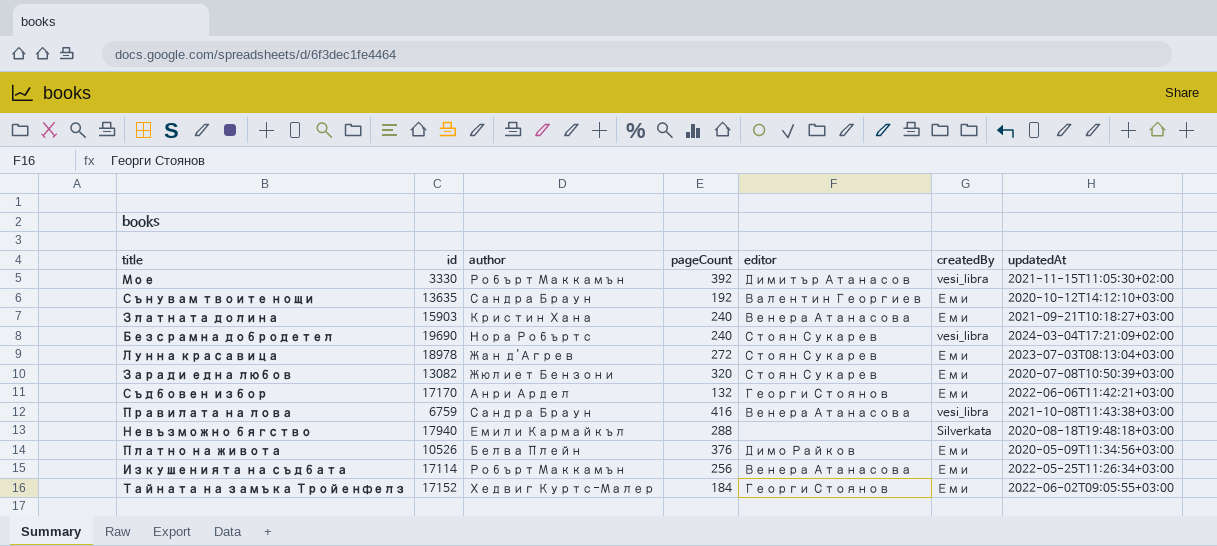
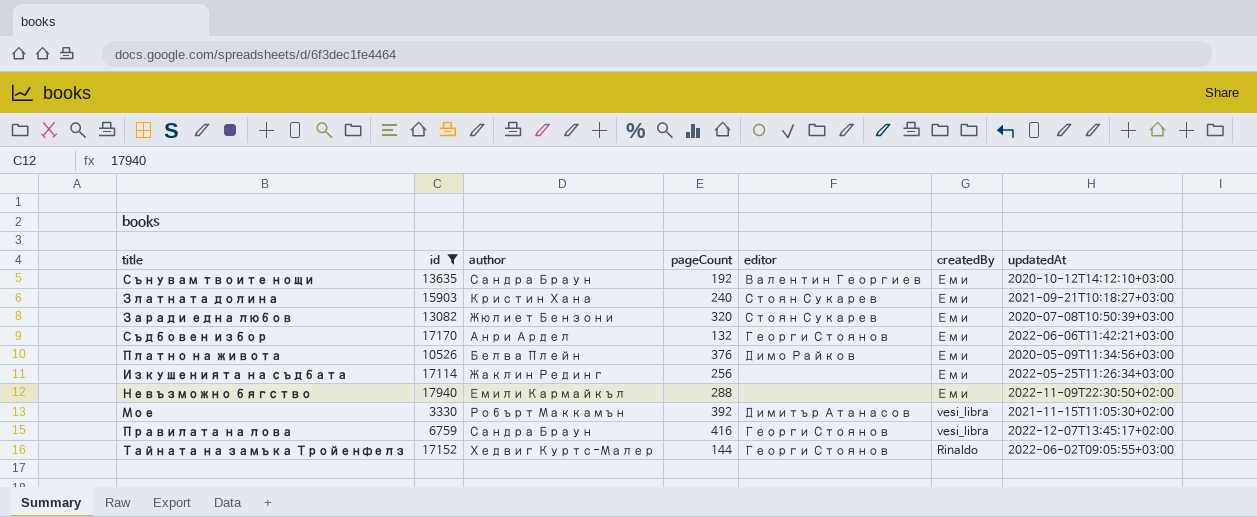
filter: none -> id <= 17940
row order: none -> createdBy descending
Златната долина | editor: Венера Атанасова -> Стоян Сукарев
Изкушенията на съдбата | author: Робърт Маккамън -> Жаклин Рединг
Изкушенията на съдбата | editor: Венера Атанасова -> none
Невъзможно бягство | createdBy: Silverkata -> Еми
Невъзможно бягство | updatedAt: 2020-08-18T19:48:18+03:00 -> 2022-11-09T22:30:50+02:00
Правилата на лова | editor: Венера Атанасова -> Георги Стоянов
Правилата на лова | updatedAt: 2021-10-08T11:43:38+03:00 -> 2022-12-07T13:45:17+02:00
Тайната на замъка Тройенфелз | pageCount: 184 -> 144
Тайната на замъка Тройенфелз | createdBy: Еми -> Rinaldo

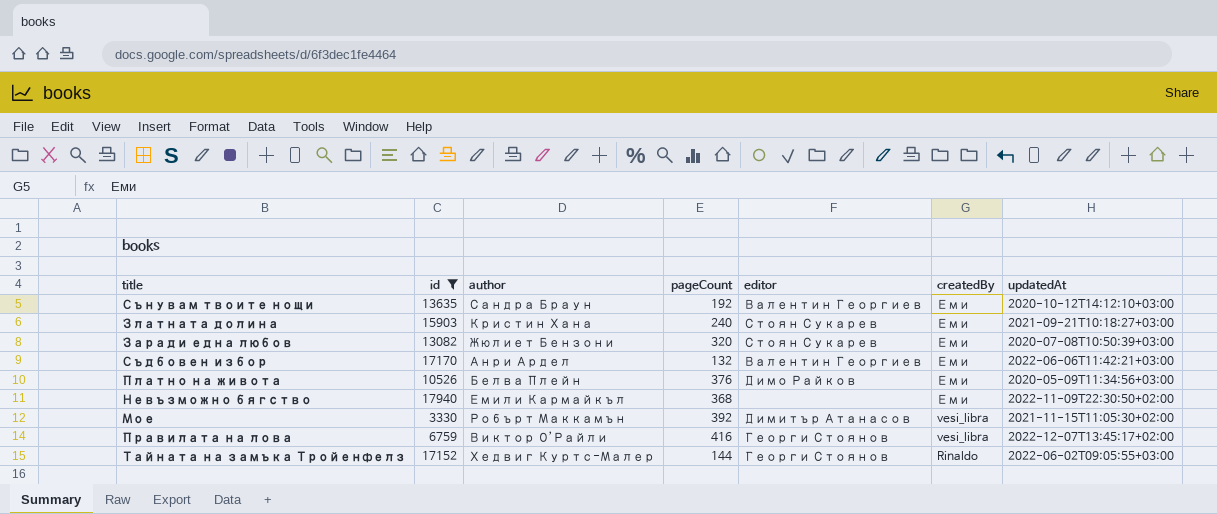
row Изкушенията на съдбата: 17114 | Жаклин Рединг | 256 | none | Еми | 2022-05-25T11:26:34+03:00 -> none
Съдбовен избор | editor: Георги Стоянов -> Валентин Георгиев
Невъзможно бягство | pageCount: 288 -> 368
Правилата на лова | author: Сандра Браун -> Виктор О’Райли

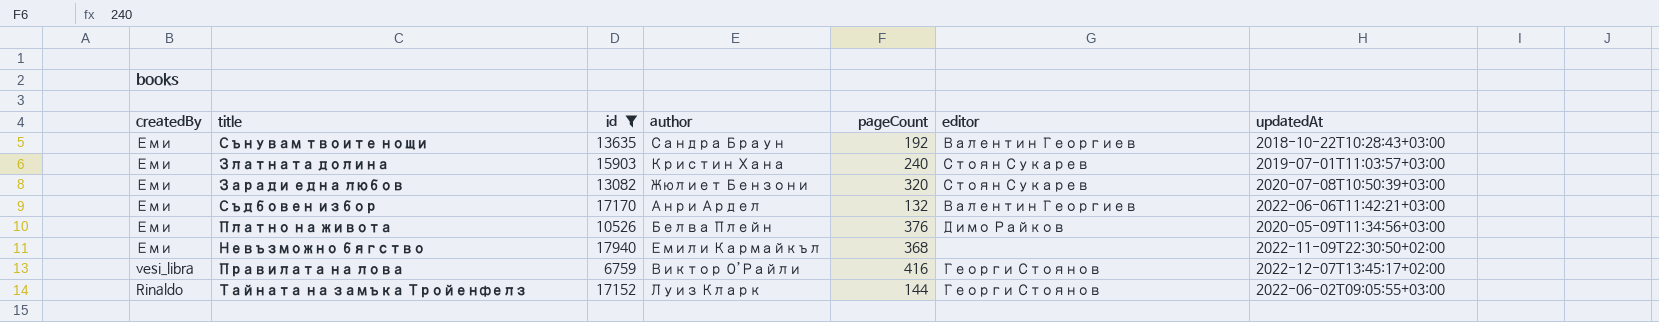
column createdBy | position: 6 -> 1
row Мое: 3330 | Робърт Маккамън | 392 | Димитър Атанасов | vesi_libra | 2021-11-15T11:05:30+02:00 -> none
Сънувам твоите нощи | updatedAt: 2020-10-12T14:12:10+03:00 -> 2018-10-22T10:28:43+03:00
Златната долина | updatedAt: 2021-09-21T10:18:27+03:00 -> 2019-07-01T11:03:57+03:00
Тайната на замъка Тройенфелз | author: Хедвиг Куртс-Малер -> Луиз Кларк

